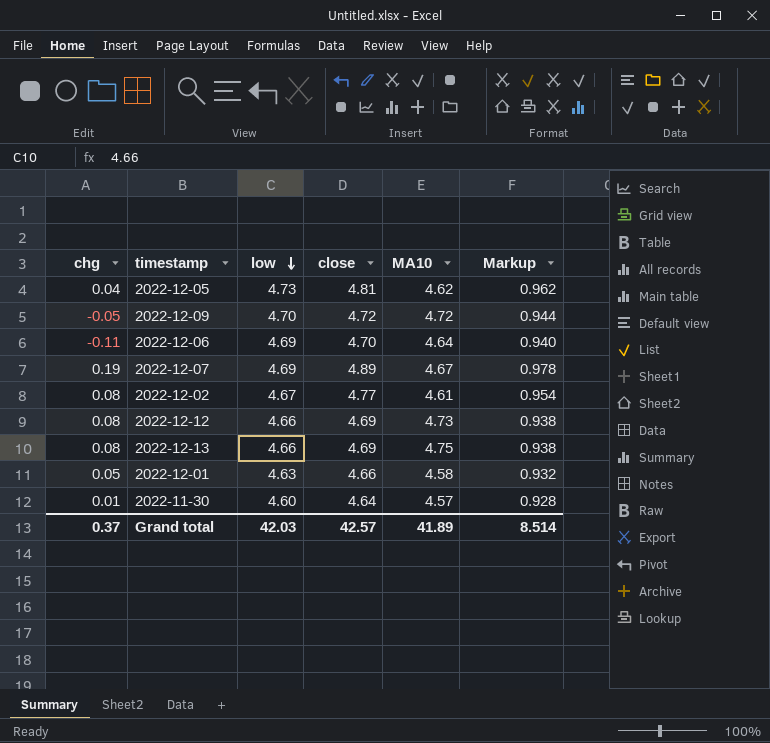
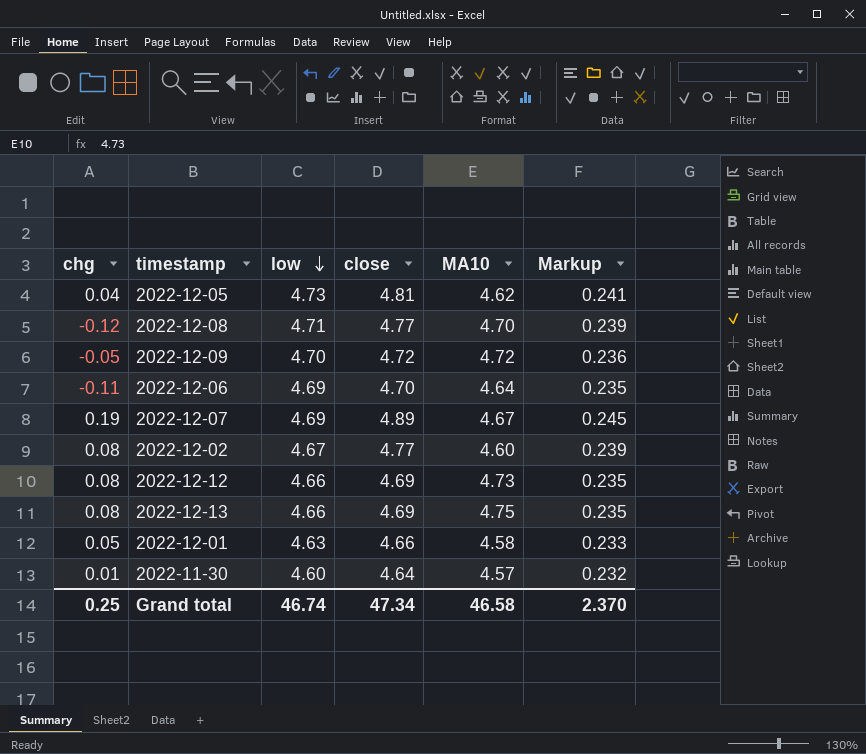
column Markup | formula: [close] * 0.2 -> [close] * 0.05
row 2022-12-08: none -> -0.12 | 4.71 | 4.77 | 4.70 | 0.239
2022-12-02 | MA10: 4.61 -> 4.60
Grand total | chg: 0.37 -> 0.25
Grand total | low: 42.03 -> 46.74
Grand total | close: 42.57 -> 47.34
Grand total | MA10: 41.89 -> 46.58
Grand total | Markup: 8.514 -> 2.370

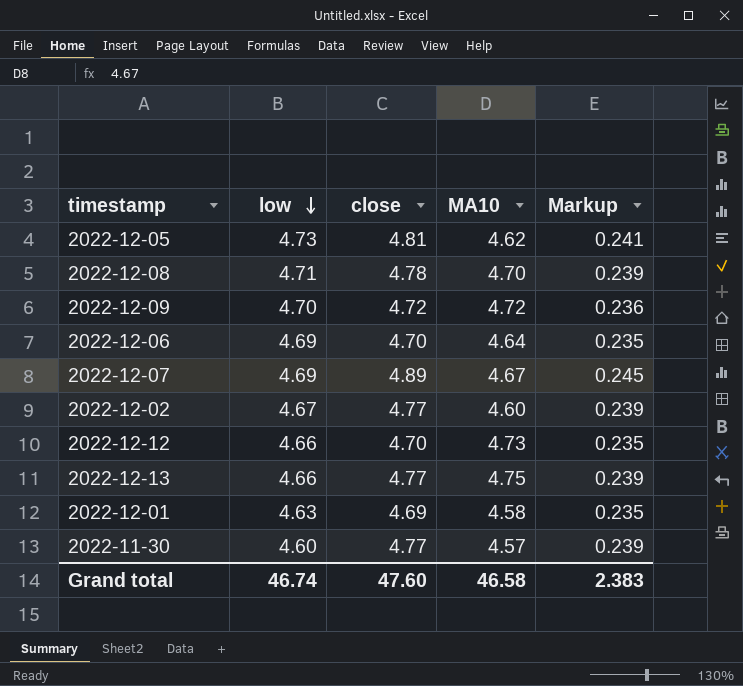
column chg | position: 1 -> none
2022-12-08 | close: 4.77 -> 4.78
2022-12-12 | close: 4.69 -> 4.70
2022-12-13 | close: 4.69 -> 4.77
2022-12-13 | Markup: 0.235 -> 0.239
2022-12-01 | close: 4.66 -> 4.69
2022-12-01 | Markup: 0.233 -> 0.235
2022-11-30 | close: 4.64 -> 4.77
2022-11-30 | Markup: 0.232 -> 0.239
Grand total | close: 47.34 -> 47.60
Grand total | Markup: 2.370 -> 2.383

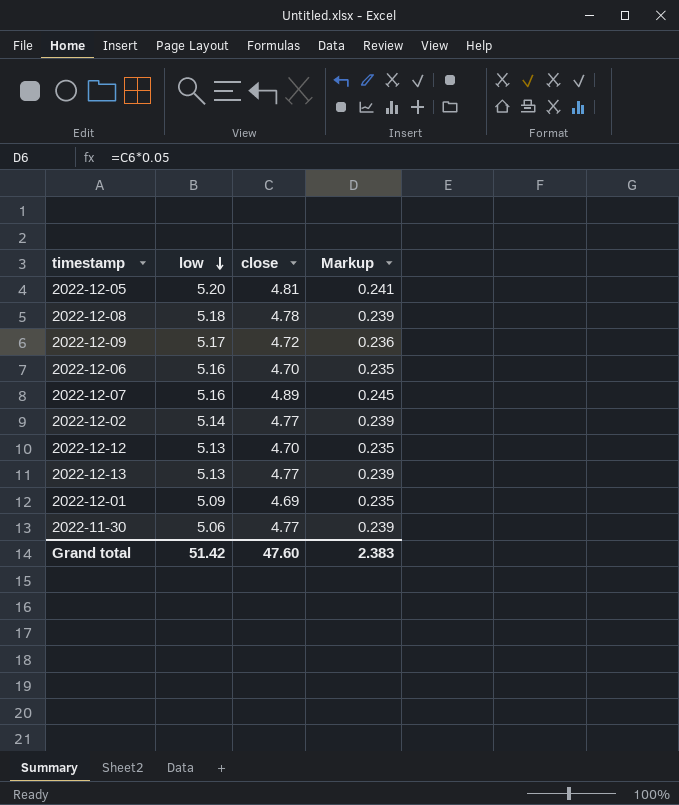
column MA10 | position: 4 -> none
2022-12-05 | low: 4.73 -> 5.20
2022-12-08 | low: 4.71 -> 5.18
2022-12-09 | low: 4.70 -> 5.17
2022-12-06 | low: 4.69 -> 5.16
2022-12-07 | low: 4.69 -> 5.16
2022-12-02 | low: 4.67 -> 5.14
2022-12-12 | low: 4.66 -> 5.13
2022-12-13 | low: 4.66 -> 5.13
2022-12-01 | low: 4.63 -> 5.09
2022-11-30 | low: 4.60 -> 5.06
Grand total | low: 46.74 -> 51.42

